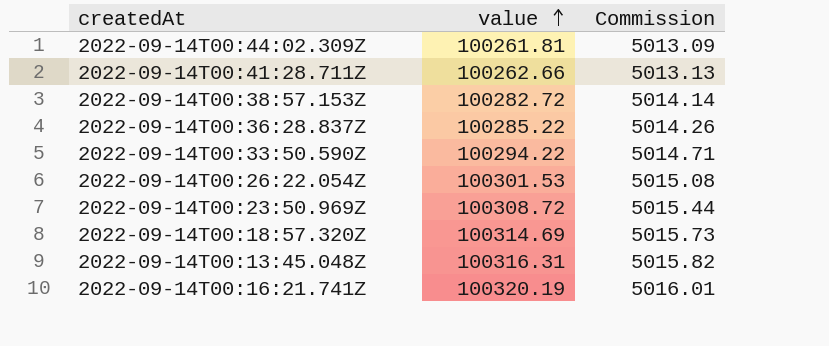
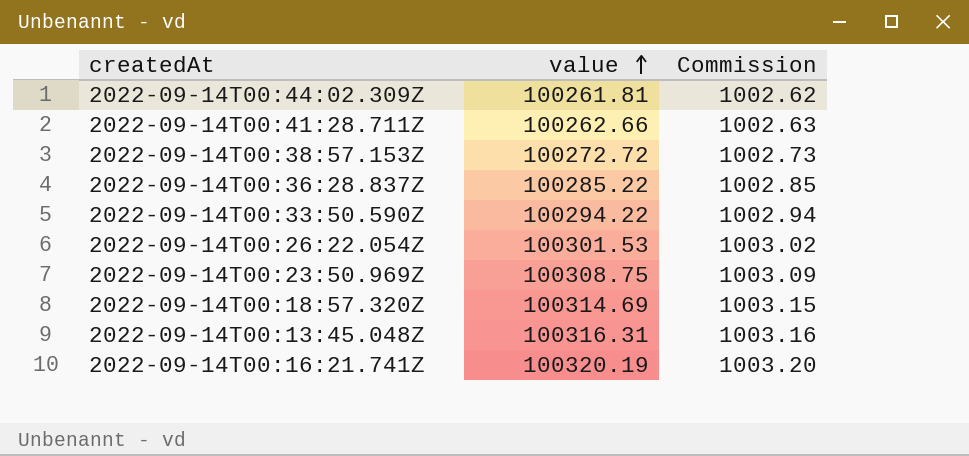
column Commission | formula: [value] * 0.05 -> [value] * 0.01
2022-09-14T00:38:57.153Z | value: 100282.72 -> 100272.72
2022-09-14T00:23:50.969Z | value: 100308.72 -> 100308.75

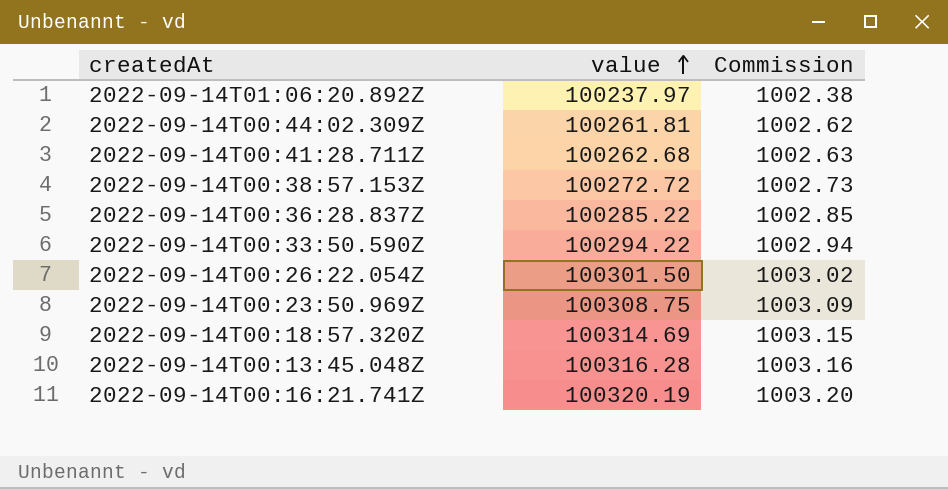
row 2022-09-14T01:06:20.892Z: none -> 100237.97 | 1002.38
2022-09-14T00:41:28.711Z | value: 100262.66 -> 100262.68
2022-09-14T00:26:22.054Z | value: 100301.53 -> 100301.50
2022-09-14T00:13:45.048Z | value: 100316.31 -> 100316.28

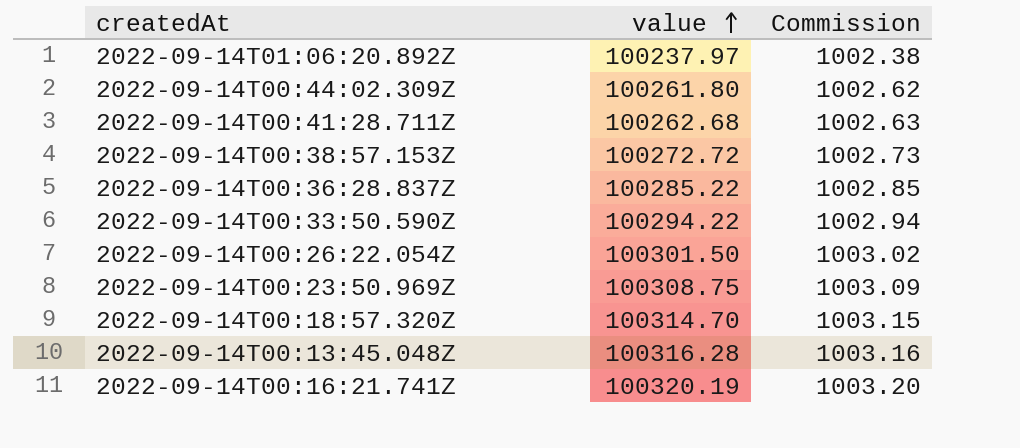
2022-09-14T00:44:02.309Z | value: 100261.81 -> 100261.80
2022-09-14T00:18:57.320Z | value: 100314.69 -> 100314.70

